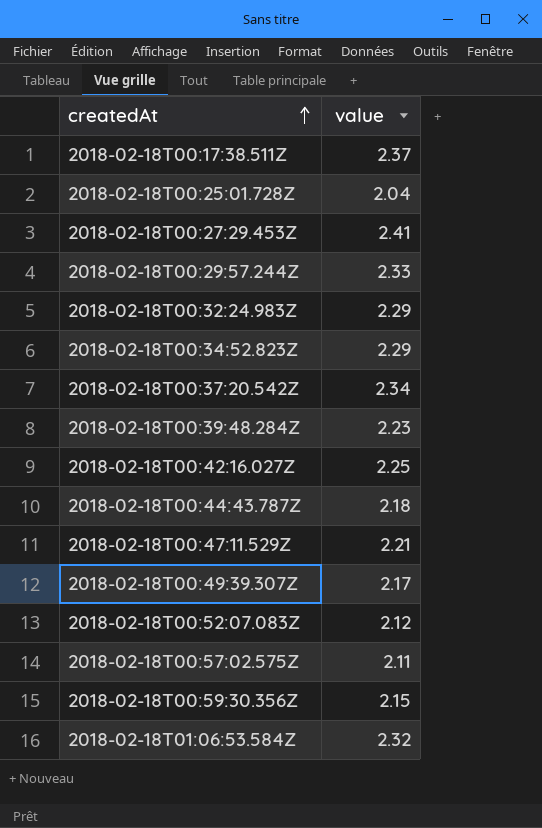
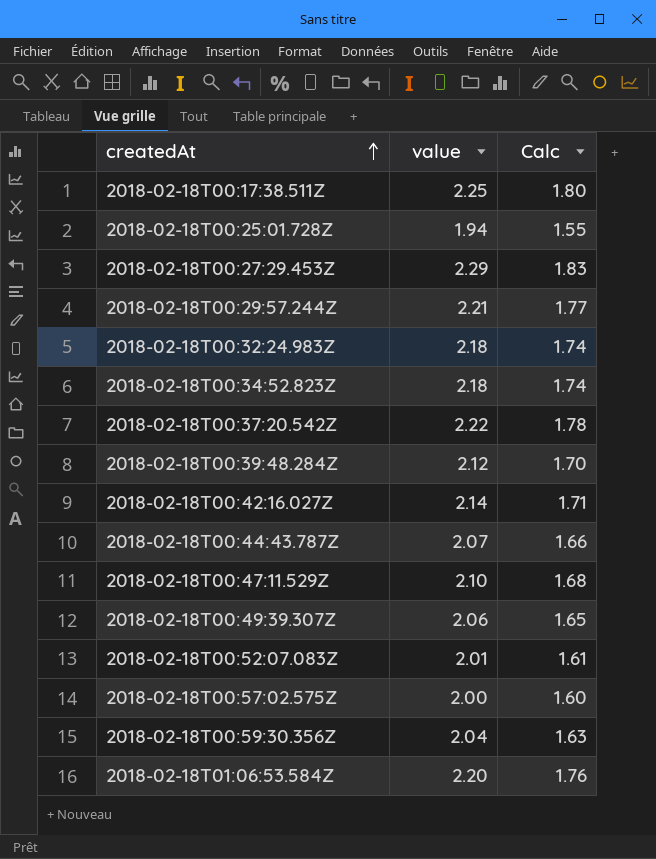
column Calc | formula: none -> [value] * 0.8
2018-02-18T00:17:38.511Z | value: 2.37 -> 2.25
2018-02-18T00:25:01.728Z | value: 2.04 -> 1.94
2018-02-18T00:27:29.453Z | value: 2.41 -> 2.29
2018-02-18T00:29:57.244Z | value: 2.33 -> 2.21
2018-02-18T00:32:24.983Z | value: 2.29 -> 2.18
2018-02-18T00:34:52.823Z | value: 2.29 -> 2.18
2018-02-18T00:37:20.542Z | value: 2.34 -> 2.22
2018-02-18T00:39:48.284Z | value: 2.23 -> 2.12
2018-02-18T00:42:16.027Z | value: 2.25 -> 2.14
2018-02-18T00:44:43.787Z | value: 2.18 -> 2.07
2018-02-18T00:47:11.529Z | value: 2.21 -> 2.10
2018-02-18T00:49:39.307Z | value: 2.17 -> 2.06
2018-02-18T00:52:07.083Z | value: 2.12 -> 2.01
2018-02-18T00:57:02.575Z | value: 2.11 -> 2.00
2018-02-18T00:59:30.356Z | value: 2.15 -> 2.04
2018-02-18T01:06:53.584Z | value: 2.32 -> 2.20

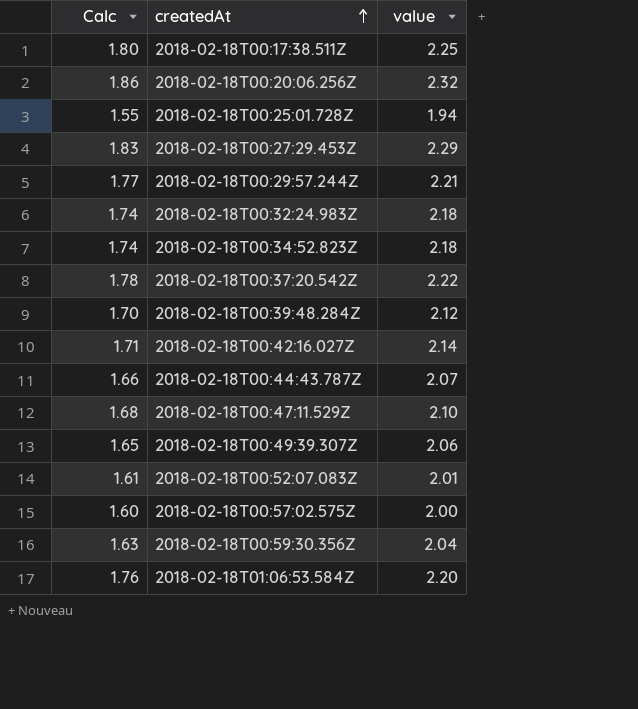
column Calc | position: 3 -> 1
row 2018-02-18T00:20:06.256Z: none -> 1.86 | 2.32

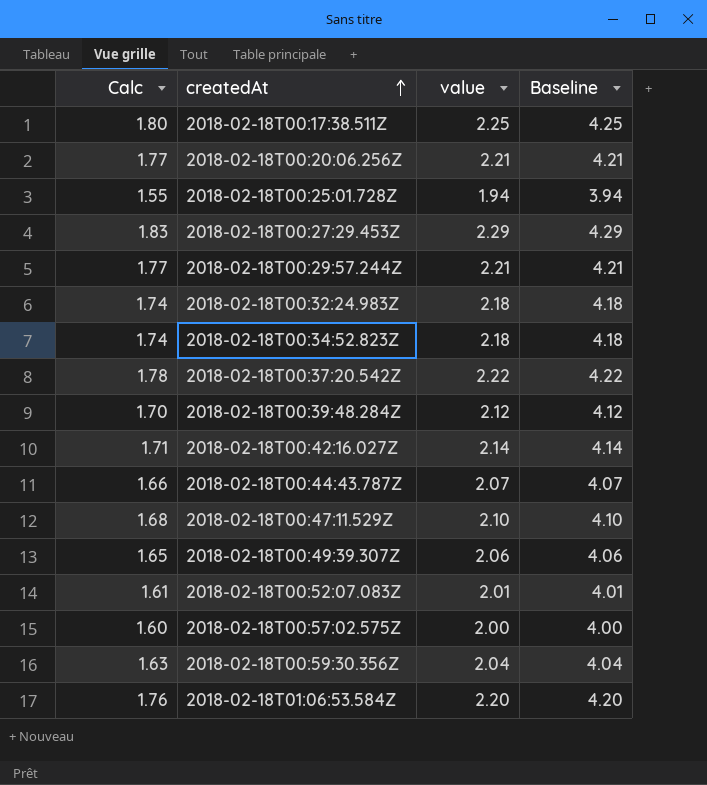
column Baseline | formula: none -> [value] + 2
2018-02-18T00:20:06.256Z | Calc: 1.86 -> 1.77
2018-02-18T00:20:06.256Z | value: 2.32 -> 2.21

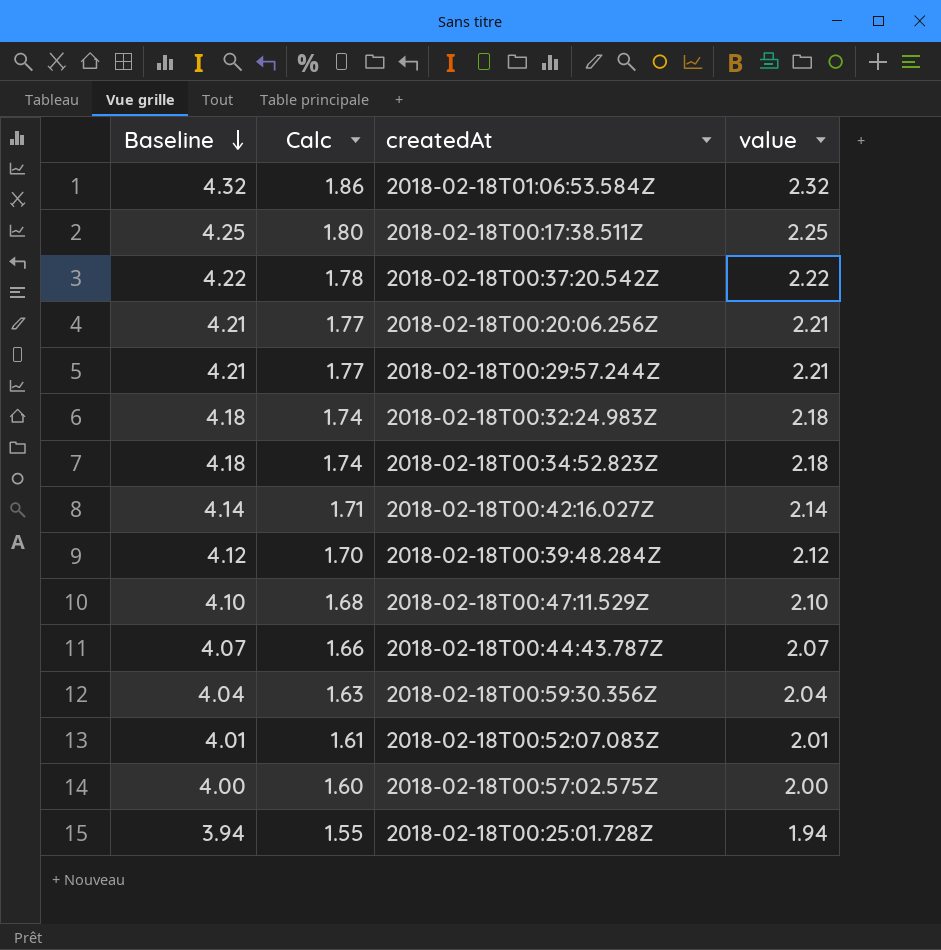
row order: createdAt ascending -> Baseline descending
column Baseline | position: 4 -> 1
row 2018-02-18T00:27:29.453Z: 1.83 | 2.29 | 4.29 -> none
row 2018-02-18T00:49:39.307Z: 1.65 | 2.06 | 4.06 -> none
2018-02-18T01:06:53.584Z | Baseline: 4.20 -> 4.32
2018-02-18T01:06:53.584Z | Calc: 1.76 -> 1.86
2018-02-18T01:06:53.584Z | value: 2.20 -> 2.32

